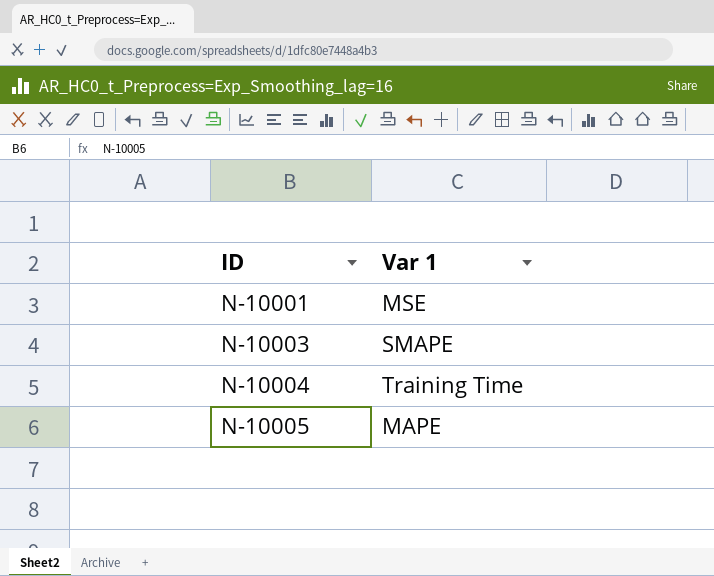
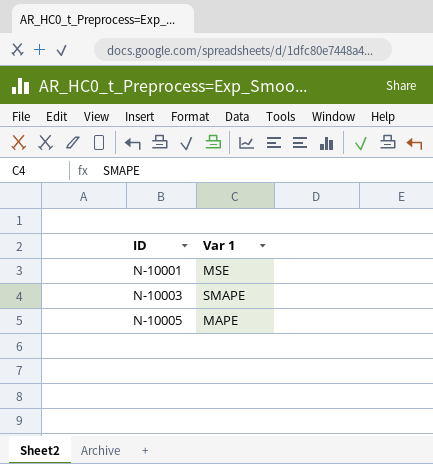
row N-10004: Training Time -> none

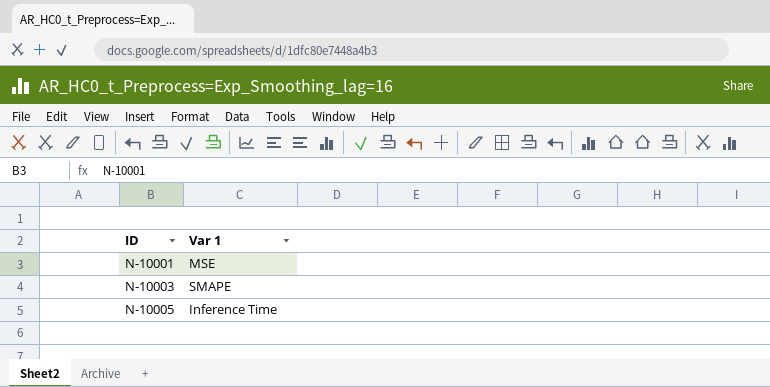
N-10005 | Var 1: MAPE -> Inference Time

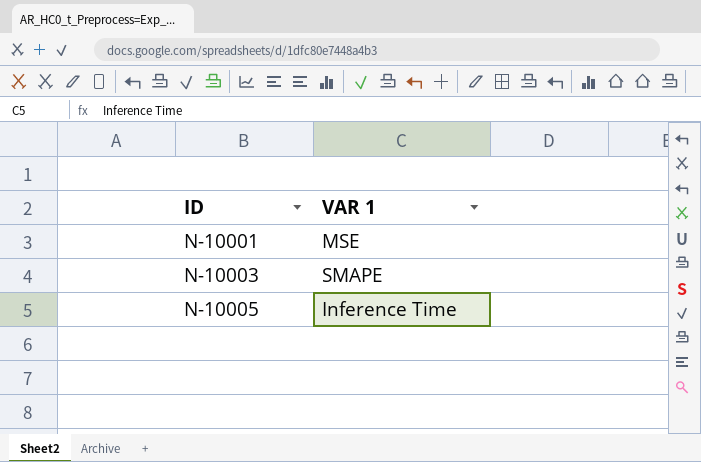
column name: Var 1 -> VAR 1

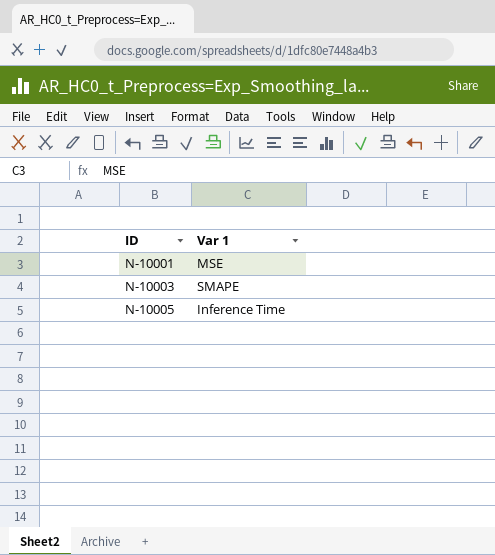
column name: VAR 1 -> Var 1

